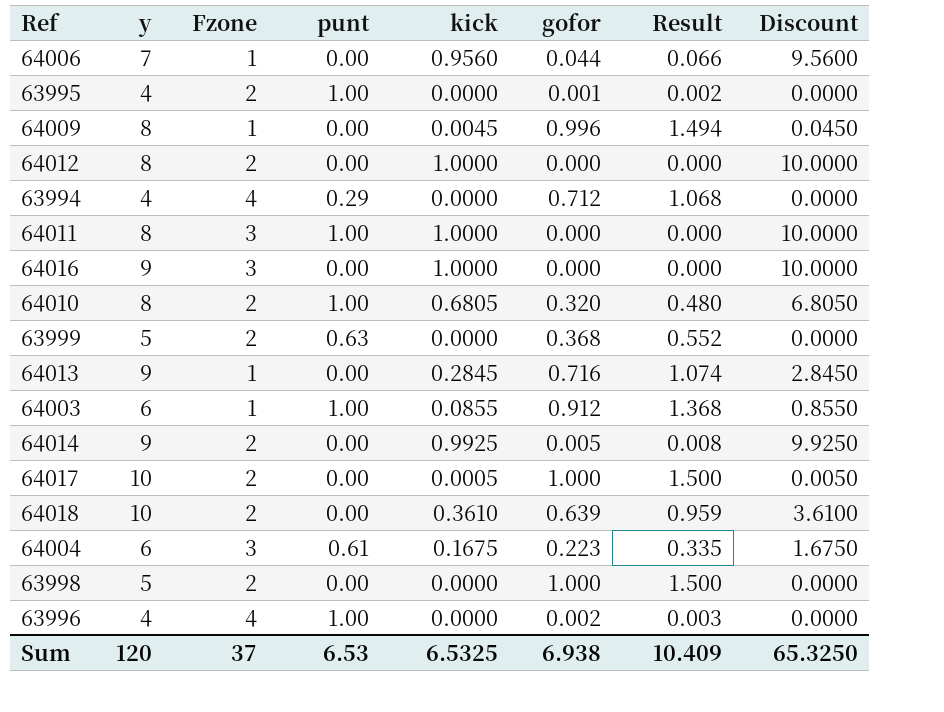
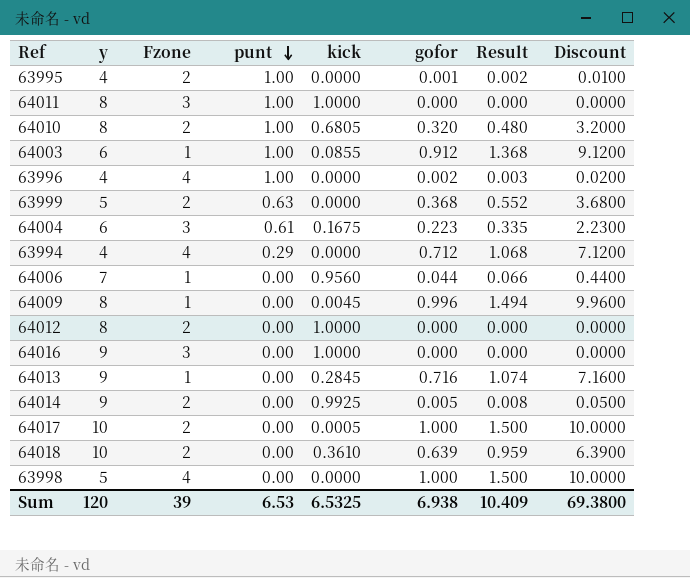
row order: none -> punt descending
column Discount | formula: [kick] * 10 -> [gofor] * 10
63998 | Fzone: 2 -> 4
Sum | Fzone: 37 -> 39
Sum | Discount: 65.3250 -> 69.3800

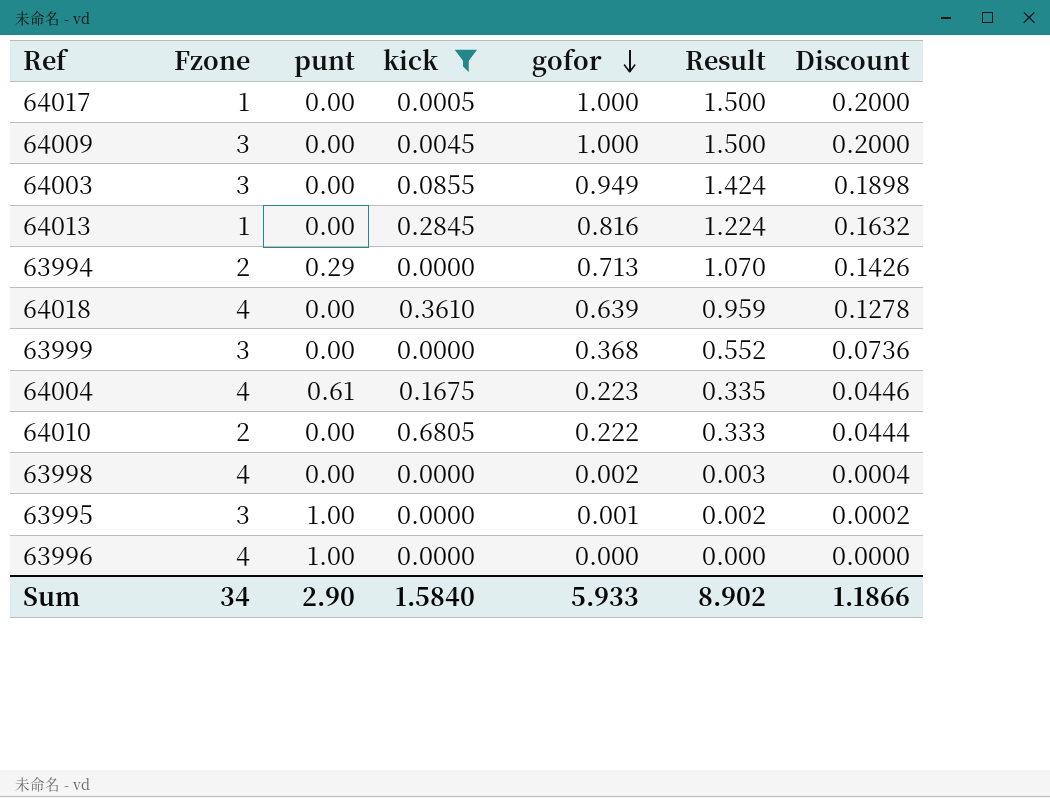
filter: none -> kick <= 0.6805
row order: punt descending -> gofor descending
column y | position: 2 -> none
column Discount | formula: [gofor] * 10 -> [gofor] * 0.2
64017 | Fzone: 2 -> 1
64009 | Fzone: 1 -> 3
64009 | gofor: 0.996 -> 1.000
64009 | Result: 1.494 -> 1.500
64003 | Fzone: 1 -> 3
64003 | punt: 1.00 -> 0.00
64003 | gofor: 0.912 -> 0.949
64003 | Result: 1.368 -> 1.424
64013 | gofor: 0.716 -> 0.816
64013 | Result: 1.074 -> 1.224
63994 | Fzone: 4 -> 2
63994 | gofor: 0.712 -> 0.713
63994 | Result: 1.068 -> 1.070
64018 | Fzone: 2 -> 4
63999 | Fzone: 2 -> 3
63999 | punt: 0.63 -> 0.00
64004 | Fzone: 3 -> 4
64010 | punt: 1.00 -> 0.00
64010 | gofor: 0.320 -> 0.222
64010 | Result: 0.480 -> 0.333
63998 | gofor: 1.000 -> 0.002
63998 | Result: 1.500 -> 0.003
63995 | Fzone: 2 -> 3
63996 | gofor: 0.002 -> 0.000
63996 | Result: 0.003 -> 0.000
Sum | Fzone: 39 -> 34
Sum | punt: 6.53 -> 2.90
Sum | kick: 6.5325 -> 1.5840
Sum | gofor: 6.938 -> 5.933
Sum | Result: 10.409 -> 8.902
Sum | Discount: 69.3800 -> 1.1866

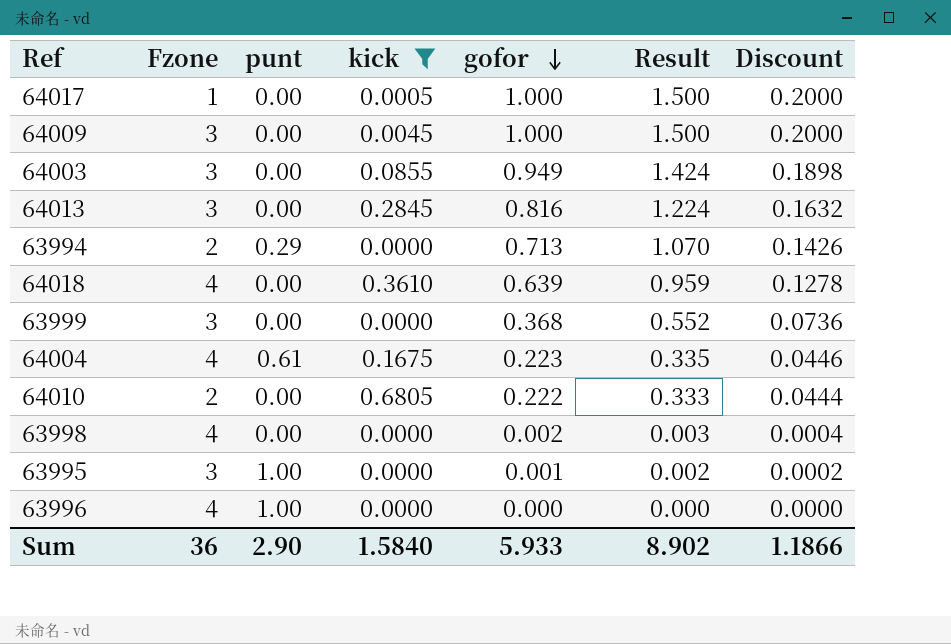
64013 | Fzone: 1 -> 3
Sum | Fzone: 34 -> 36

